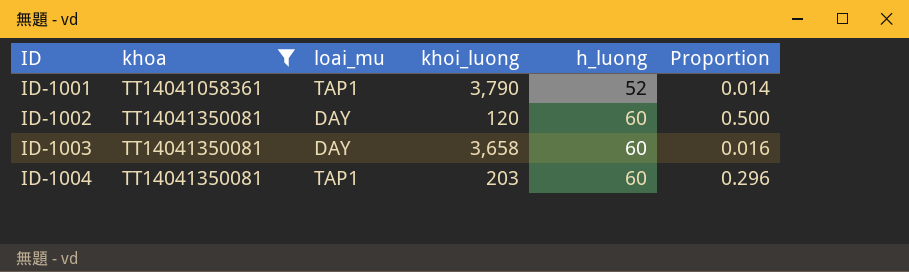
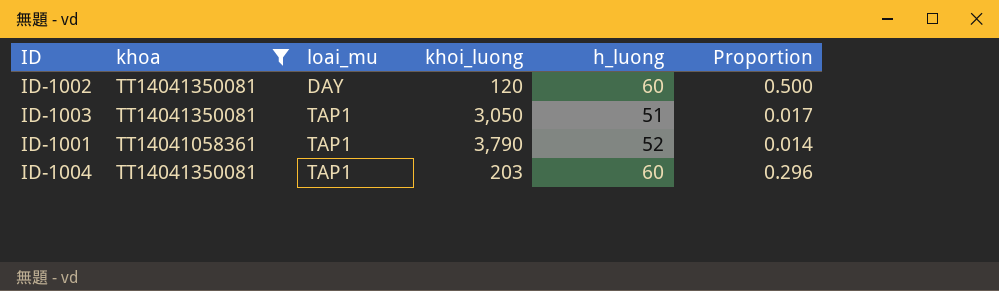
row order: ID ascending -> loai_mu ascending
ID-1003 | loai_mu: DAY -> TAP1
ID-1003 | khoi_luong: 3,658 -> 3,050
ID-1003 | h_luong: 60 -> 51
ID-1003 | Proportion: 0.016 -> 0.017

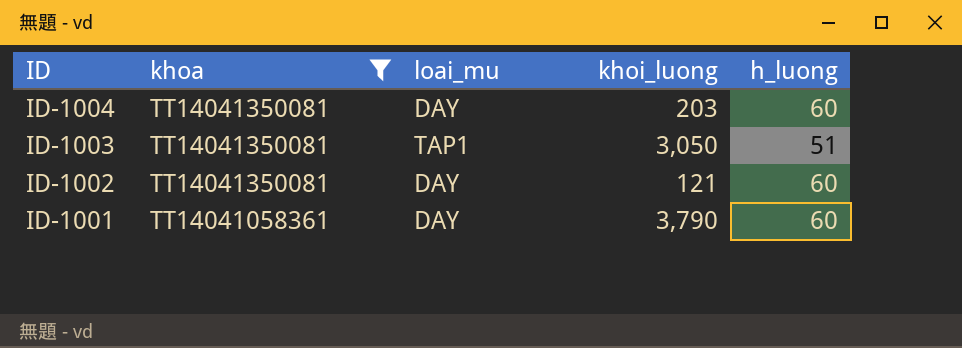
row order: loai_mu ascending -> ID descending
column Proportion | formula: [h_luong] / [khoi_luong] -> none
ID-1004 | loai_mu: TAP1 -> DAY
ID-1002 | khoi_luong: 120 -> 121
ID-1001 | loai_mu: TAP1 -> DAY
ID-1001 | h_luong: 52 -> 60

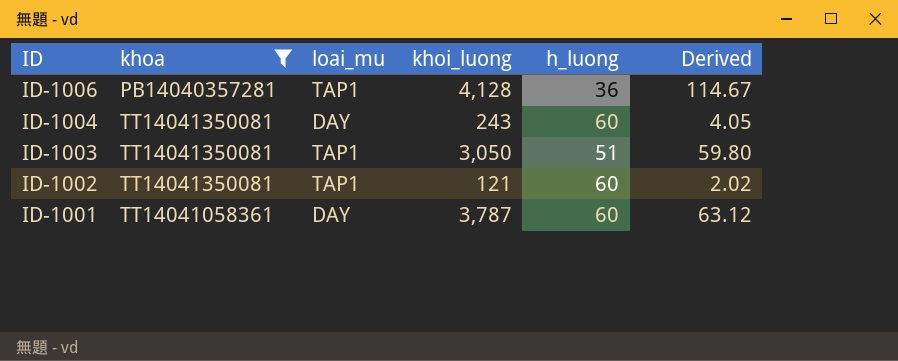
column Derived | formula: none -> [khoi_luong] / [h_luong]
row ID-1006: none -> PB14040357281 | TAP1 | 4,128 | 36 | 114.67
ID-1004 | khoi_luong: 203 -> 243
ID-1002 | loai_mu: DAY -> TAP1
ID-1001 | khoi_luong: 3,790 -> 3,787

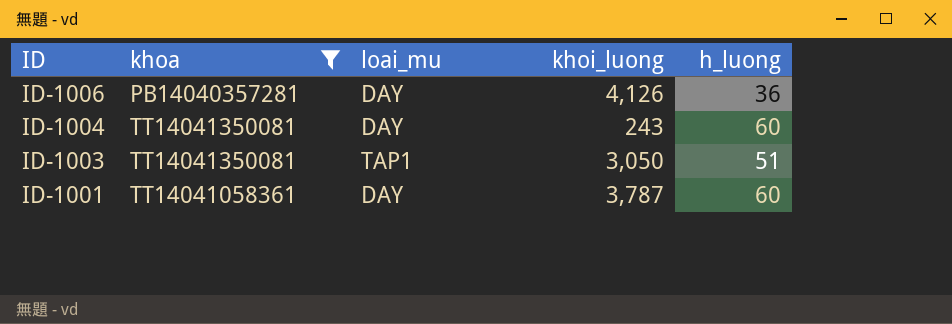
column Derived | formula: [khoi_luong] / [h_luong] -> none
row ID-1002: TT14041350081 | TAP1 | 121 | 60 | 2.02 -> none
ID-1006 | loai_mu: TAP1 -> DAY
ID-1006 | khoi_luong: 4,128 -> 4,126

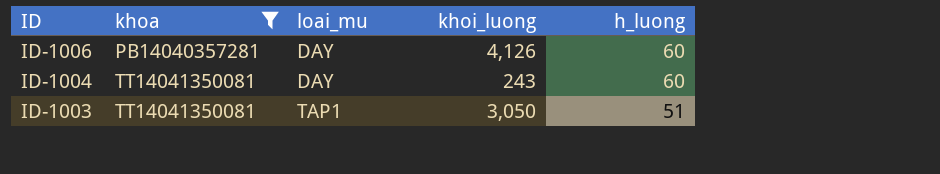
row ID-1001: TT14041058361 | DAY | 3,787 | 60 -> none
ID-1006 | h_luong: 36 -> 60

